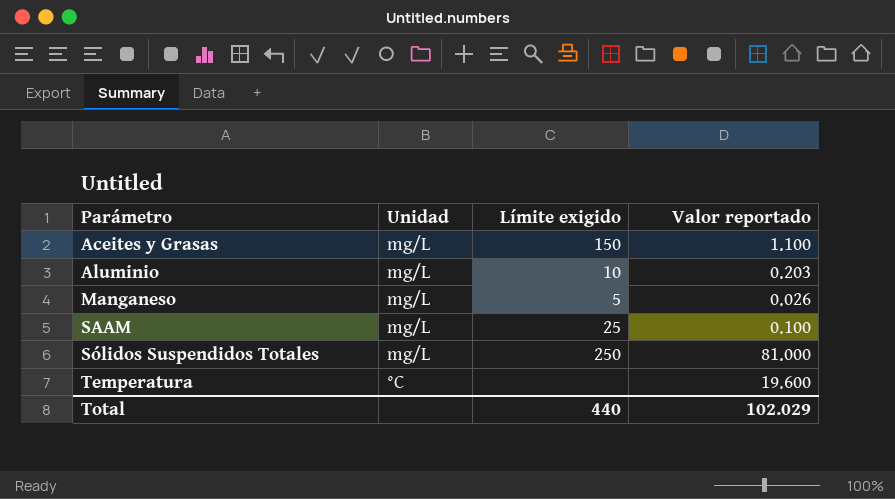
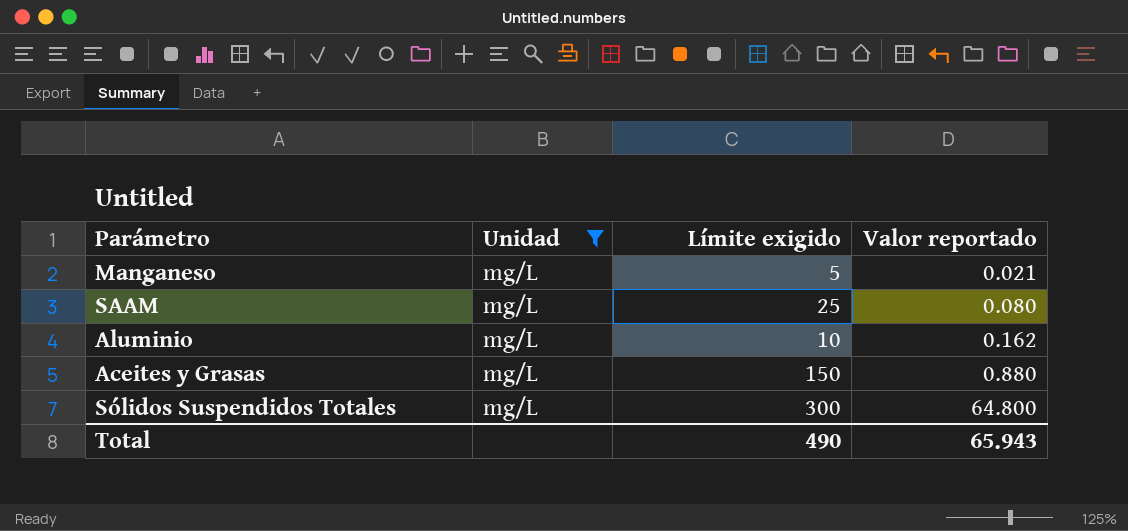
filter: none -> Unidad = mg/L
row order: Parámetro ascending -> Valor reportado ascending
Manganeso | Valor reportado: 0.026 -> 0.021
SAAM | Valor reportado: 0.100 -> 0.080
Aluminio | Valor reportado: 0.203 -> 0.162
Aceites y Grasas | Valor reportado: 1.100 -> 0.880
Sólidos Suspendidos Totales | Límite exigido: 250 -> 300
Sólidos Suspendidos Totales | Valor reportado: 81.000 -> 64.800
Total | Límite exigido: 440 -> 490
Total | Valor reportado: 102.029 -> 65.943

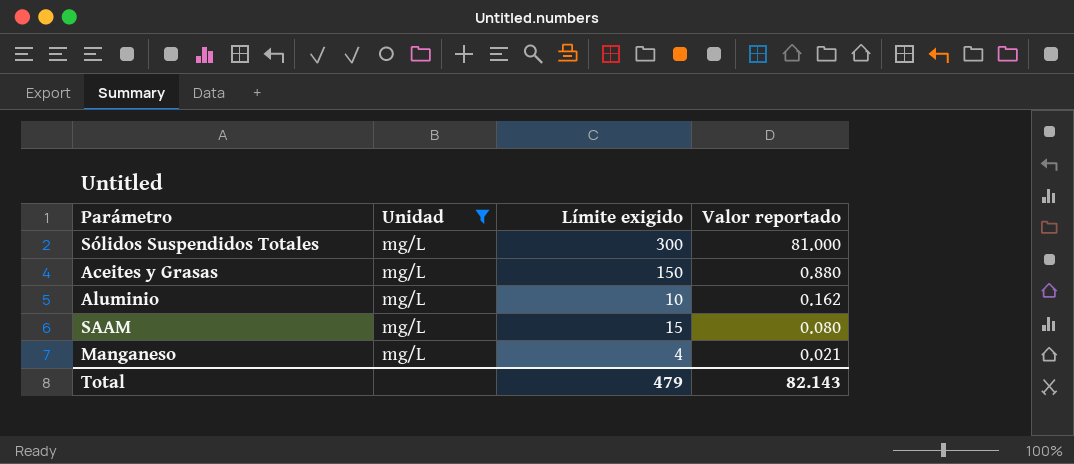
row order: Valor reportado ascending -> Valor reportado descending
Sólidos Suspendidos Totales | Valor reportado: 64.800 -> 81.000
SAAM | Límite exigido: 25 -> 15
Manganeso | Límite exigido: 5 -> 4
Total | Límite exigido: 490 -> 479
Total | Valor reportado: 65.943 -> 82.143

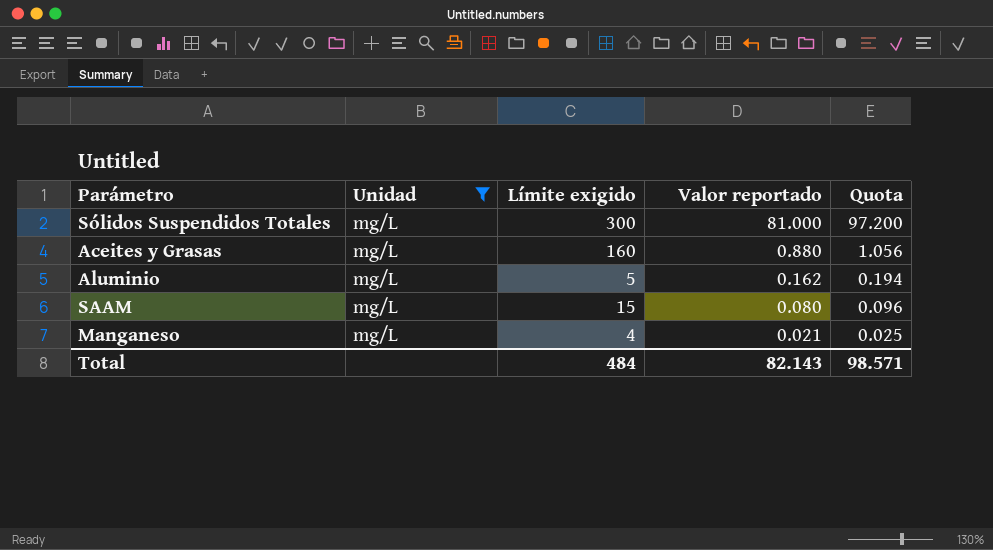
column Quota | formula: none -> [Valor reportado] * 1.2
Aceites y Grasas | Límite exigido: 150 -> 160
Aluminio | Límite exigido: 10 -> 5
Total | Límite exigido: 479 -> 484

